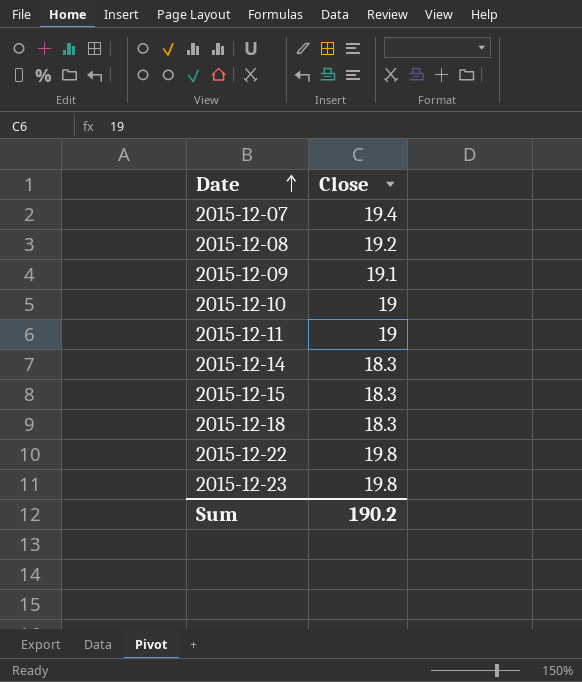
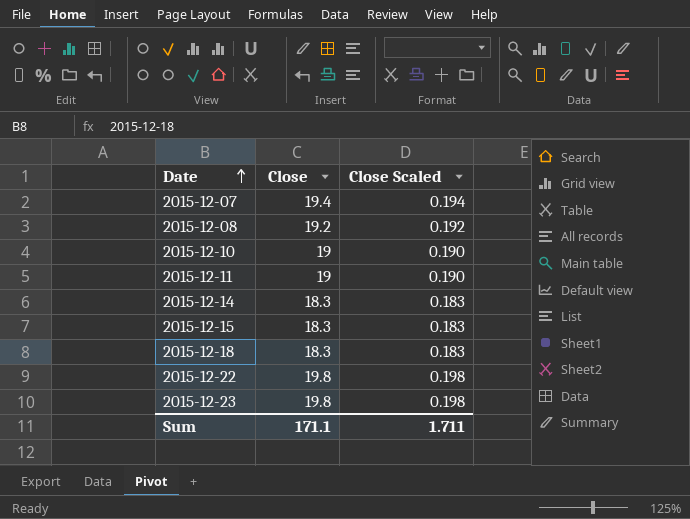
column Close Scaled | formula: none -> [Close] * 0.01
row 2015-12-09: 19.1 -> none
Sum | Close: 190.2 -> 171.1

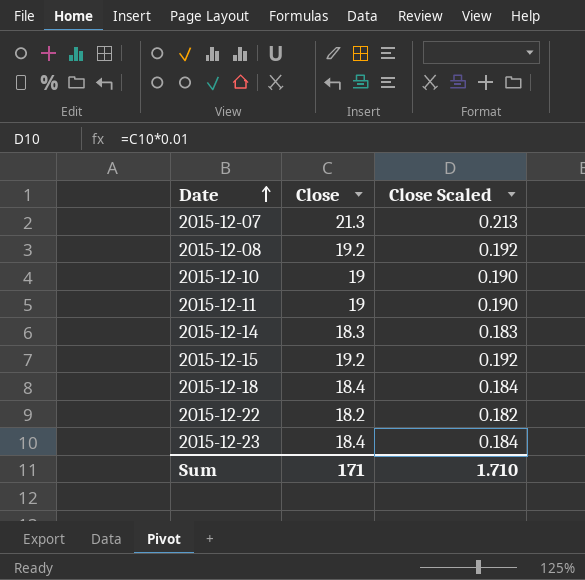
2015-12-07 | Close: 19.4 -> 21.3
2015-12-07 | Close Scaled: 0.194 -> 0.213
2015-12-15 | Close: 18.3 -> 19.2
2015-12-15 | Close Scaled: 0.183 -> 0.192
2015-12-18 | Close: 18.3 -> 18.4
2015-12-18 | Close Scaled: 0.183 -> 0.184
2015-12-22 | Close: 19.8 -> 18.2
2015-12-22 | Close Scaled: 0.198 -> 0.182
2015-12-23 | Close: 19.8 -> 18.4
2015-12-23 | Close Scaled: 0.198 -> 0.184
Sum | Close: 171.1 -> 171
Sum | Close Scaled: 1.711 -> 1.710

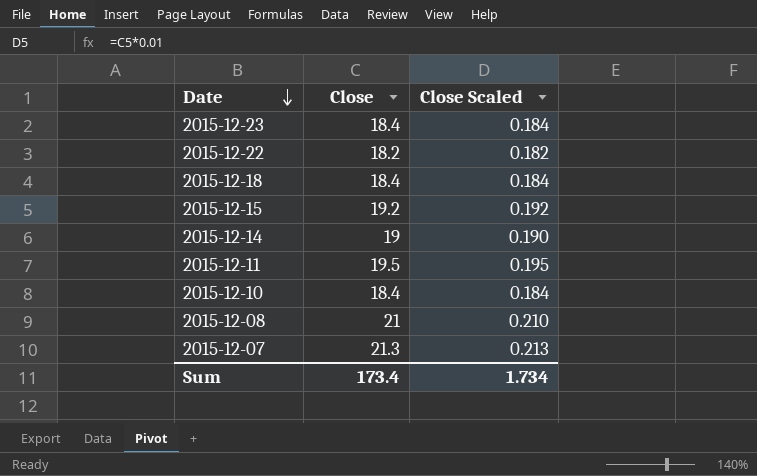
row order: Date ascending -> Date descending
2015-12-14 | Close: 18.3 -> 19
2015-12-14 | Close Scaled: 0.183 -> 0.190
2015-12-11 | Close: 19 -> 19.5
2015-12-11 | Close Scaled: 0.190 -> 0.195
2015-12-10 | Close: 19 -> 18.4
2015-12-10 | Close Scaled: 0.190 -> 0.184
2015-12-08 | Close: 19.2 -> 21
2015-12-08 | Close Scaled: 0.192 -> 0.210
Sum | Close: 171 -> 173.4
Sum | Close Scaled: 1.710 -> 1.734

